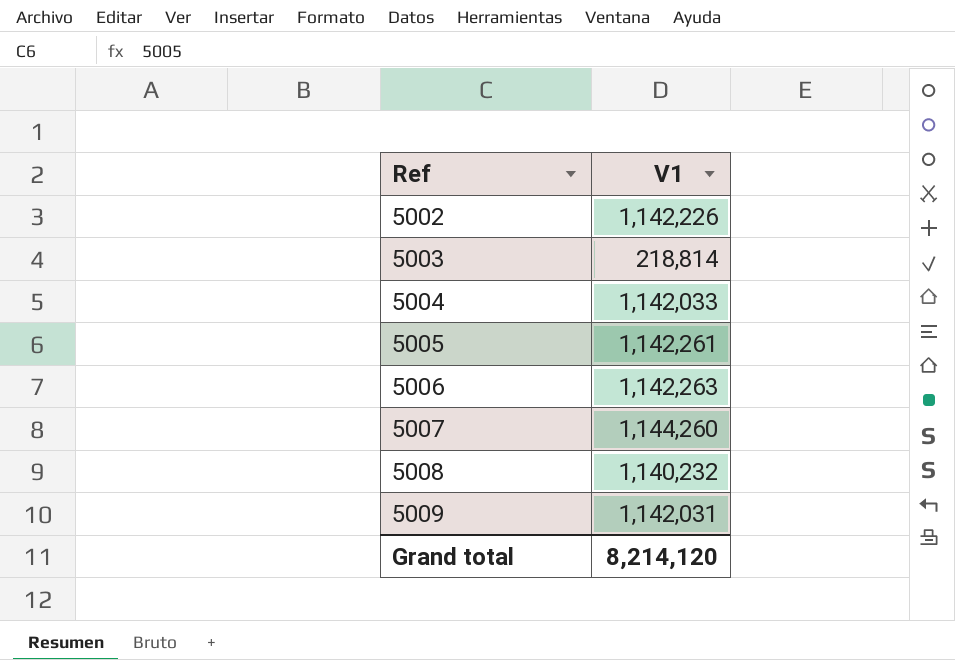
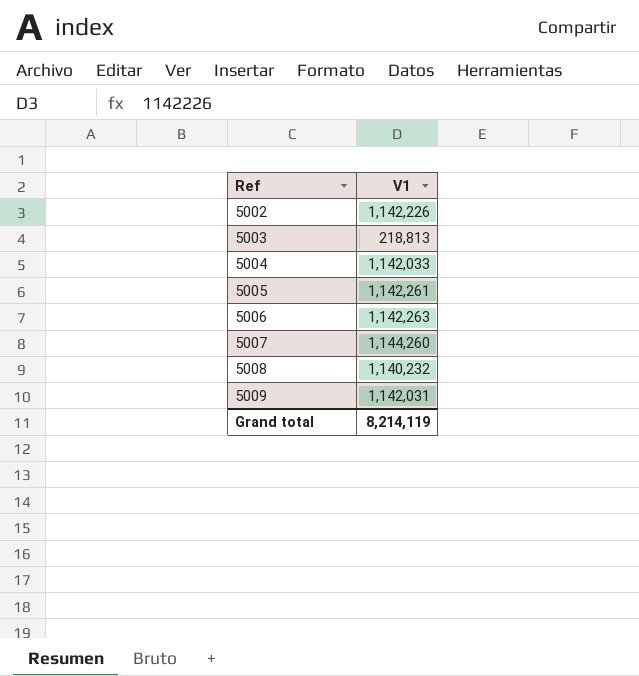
5003 | V1: 218,814 -> 218,813
Grand total | V1: 8,214,120 -> 8,214,119

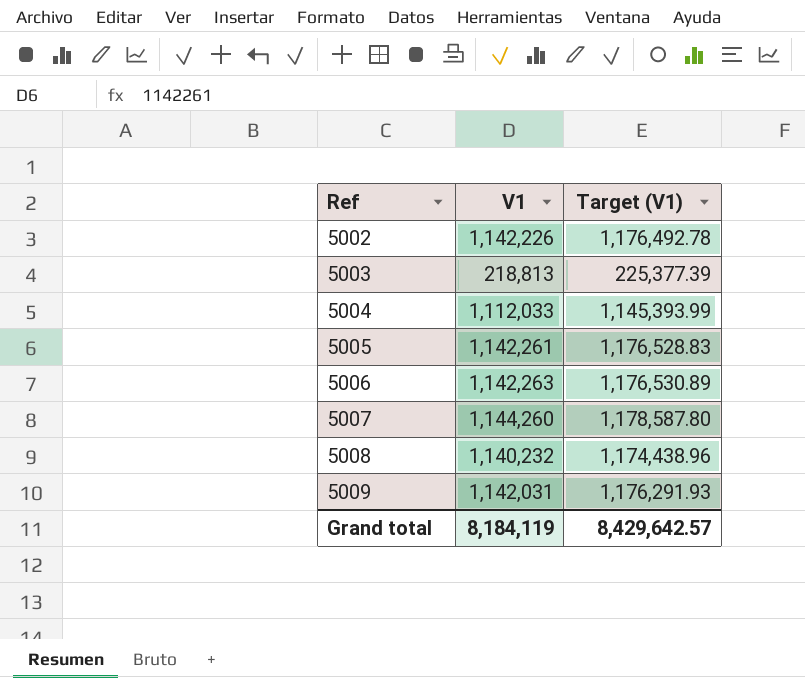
column Target (V1) | formula: none -> [V1] * 1.03
5004 | V1: 1,142,033 -> 1,112,033
Grand total | V1: 8,214,119 -> 8,184,119

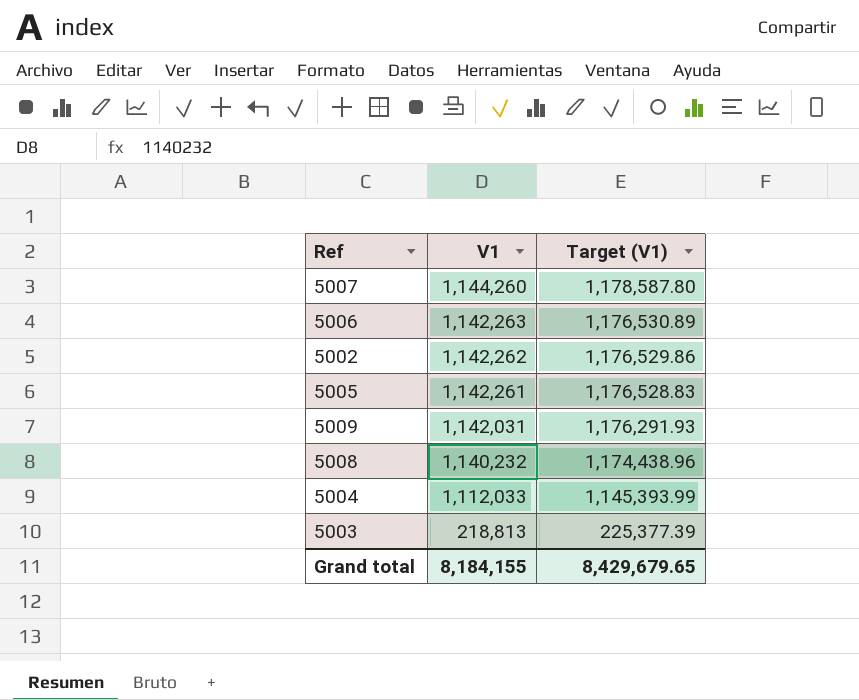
row order: Ref ascending -> V1 descending
5002 | V1: 1,142,226 -> 1,142,262
5002 | Target (V1): 1,176,492.78 -> 1,176,529.86
Grand total | V1: 8,184,119 -> 8,184,155
Grand total | Target (V1): 8,429,642.57 -> 8,429,679.65

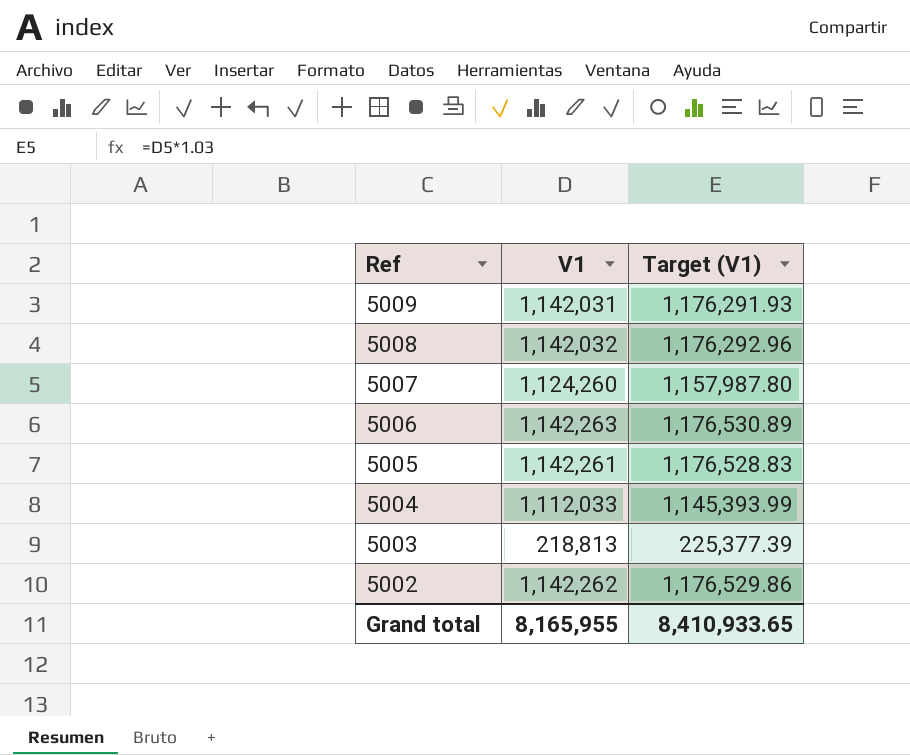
row order: V1 descending -> Ref descending
5008 | V1: 1,140,232 -> 1,142,032
5008 | Target (V1): 1,174,438.96 -> 1,176,292.96
5007 | V1: 1,144,260 -> 1,124,260
5007 | Target (V1): 1,178,587.80 -> 1,157,987.80
Grand total | V1: 8,184,155 -> 8,165,955
Grand total | Target (V1): 8,429,679.65 -> 8,410,933.65

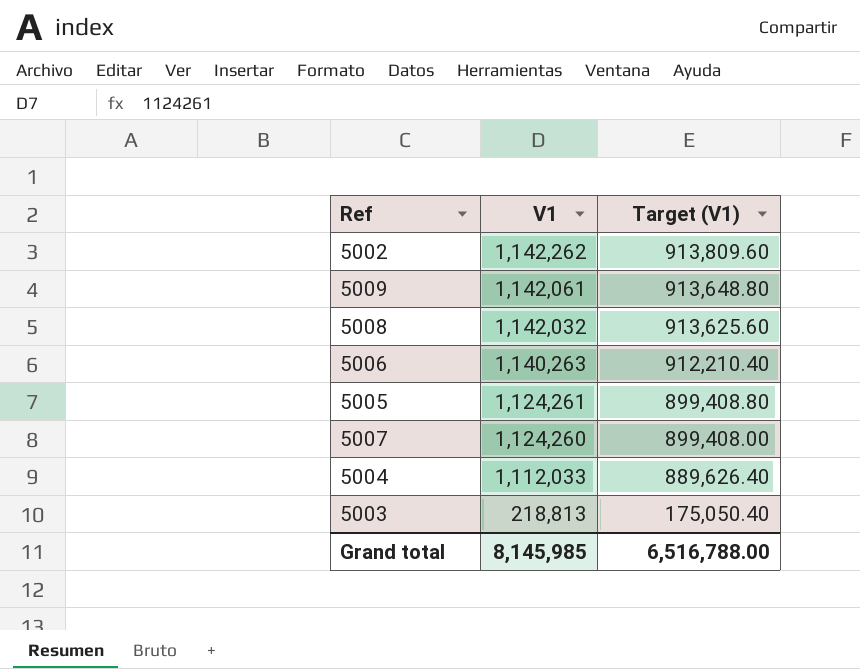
row order: Ref descending -> V1 descending
column Target (V1) | formula: [V1] * 1.03 -> [V1] * 0.8
5009 | V1: 1,142,031 -> 1,142,061
5006 | V1: 1,142,263 -> 1,140,263
5005 | V1: 1,142,261 -> 1,124,261
Grand total | V1: 8,165,955 -> 8,145,985
Grand total | Target (V1): 8,410,933.65 -> 6,516,788.00

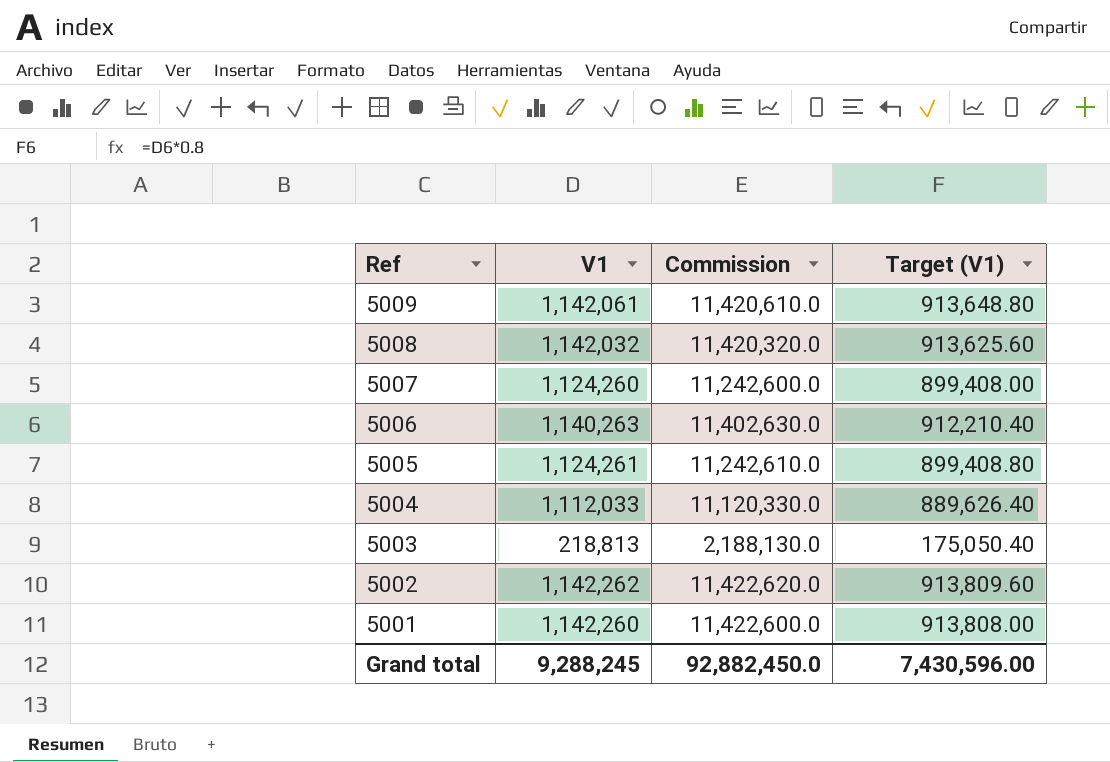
row order: V1 descending -> Ref descending
column Commission | formula: none -> [V1] * 10
row 5001: none -> 1,142,260 | 11,422,600.0 | 913,808.00
Grand total | V1: 8,145,985 -> 9,288,245
Grand total | Target (V1): 6,516,788.00 -> 7,430,596.00

